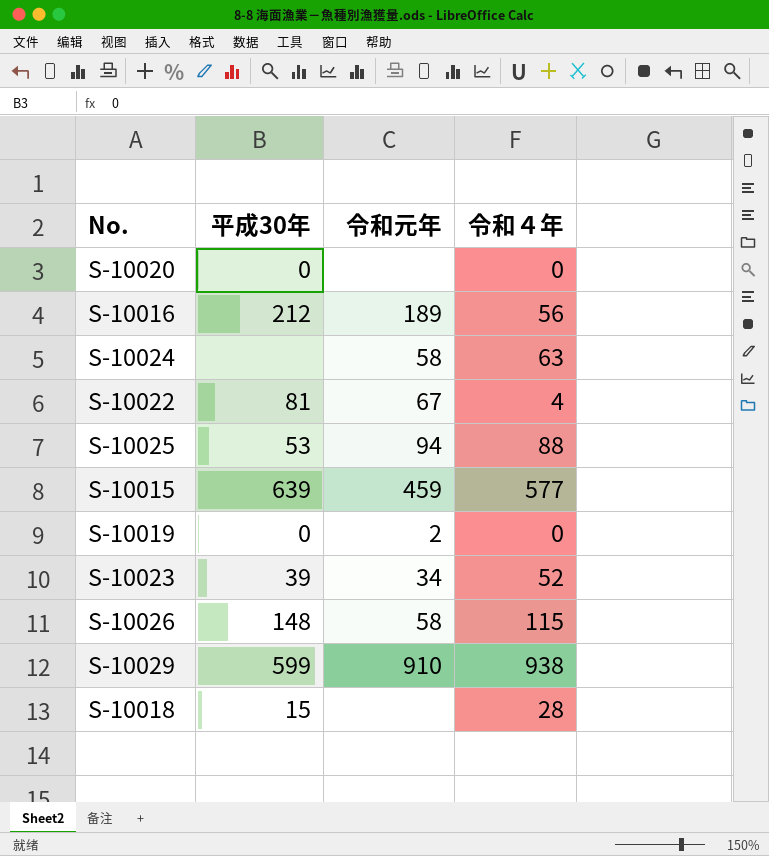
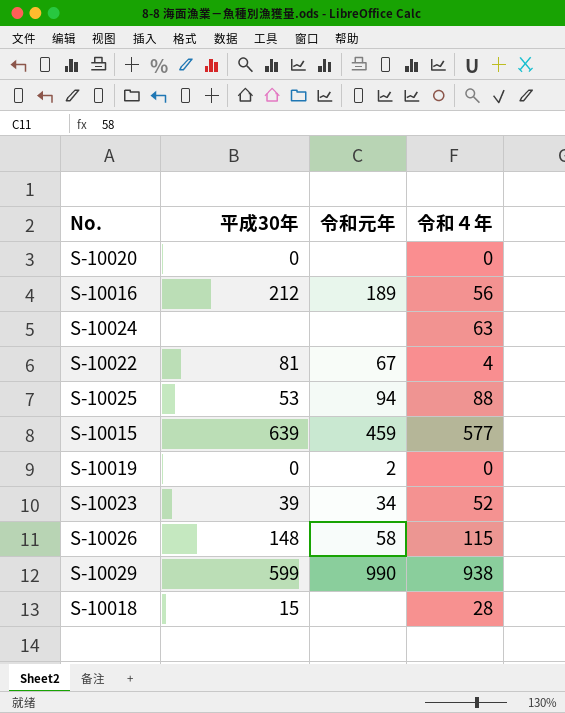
S-10024 | 令和元年: 58 -> none
S-10029 | 令和元年: 910 -> 990

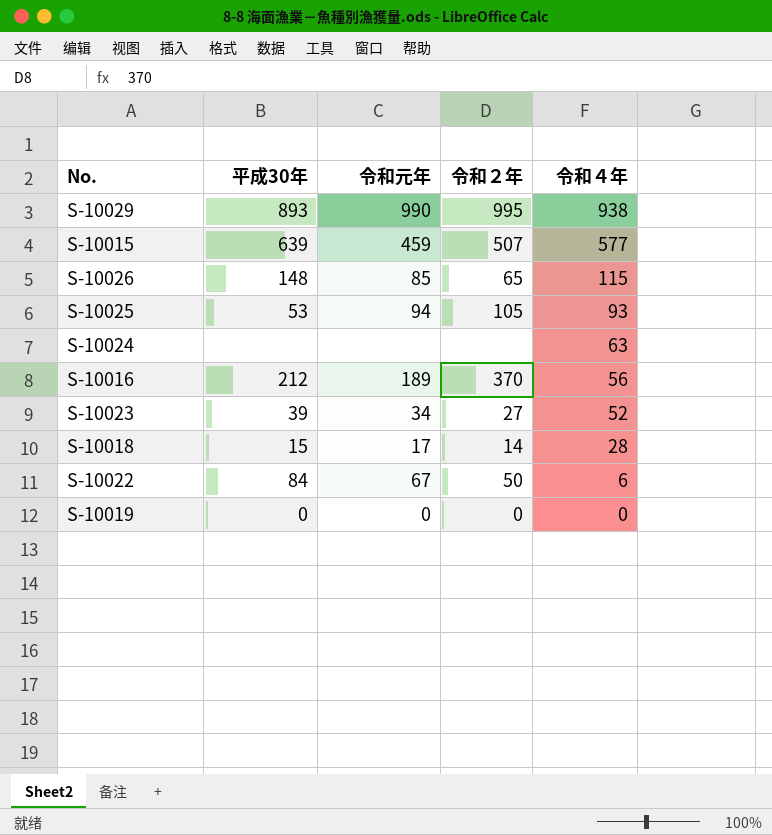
row order: none -> 令和４年 descending
column 令和２年 | position: none -> 4
row S-10020: 0 | none | 0 -> none
S-10029 | 平成30年: 599 -> 893
S-10026 | 令和元年: 58 -> 85
S-10025 | 令和４年: 88 -> 93
S-10018 | 令和元年: none -> 17
S-10022 | 平成30年: 81 -> 84
S-10022 | 令和４年: 4 -> 6
S-10019 | 令和元年: 2 -> 0

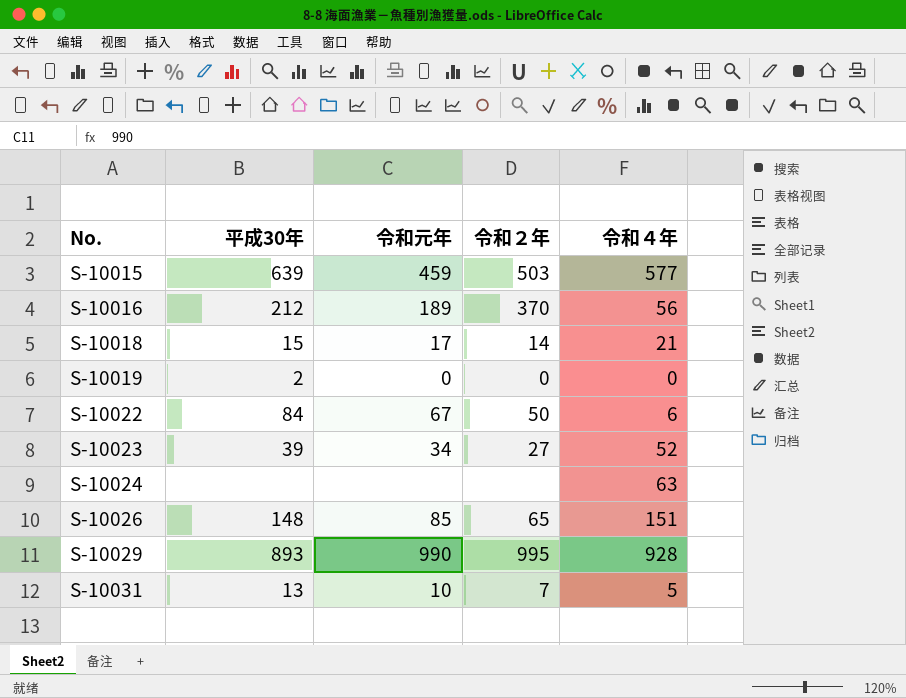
row order: 令和４年 descending -> No. ascending
row S-10025: 53 | 94 | 105 | 93 -> none
S-10015 | 令和２年: 507 -> 503
S-10018 | 令和４年: 28 -> 21
S-10019 | 平成30年: 0 -> 2
S-10026 | 令和４年: 115 -> 151
S-10029 | 令和４年: 938 -> 928
row S-10031: none -> 13 | 10 | 7 | 5

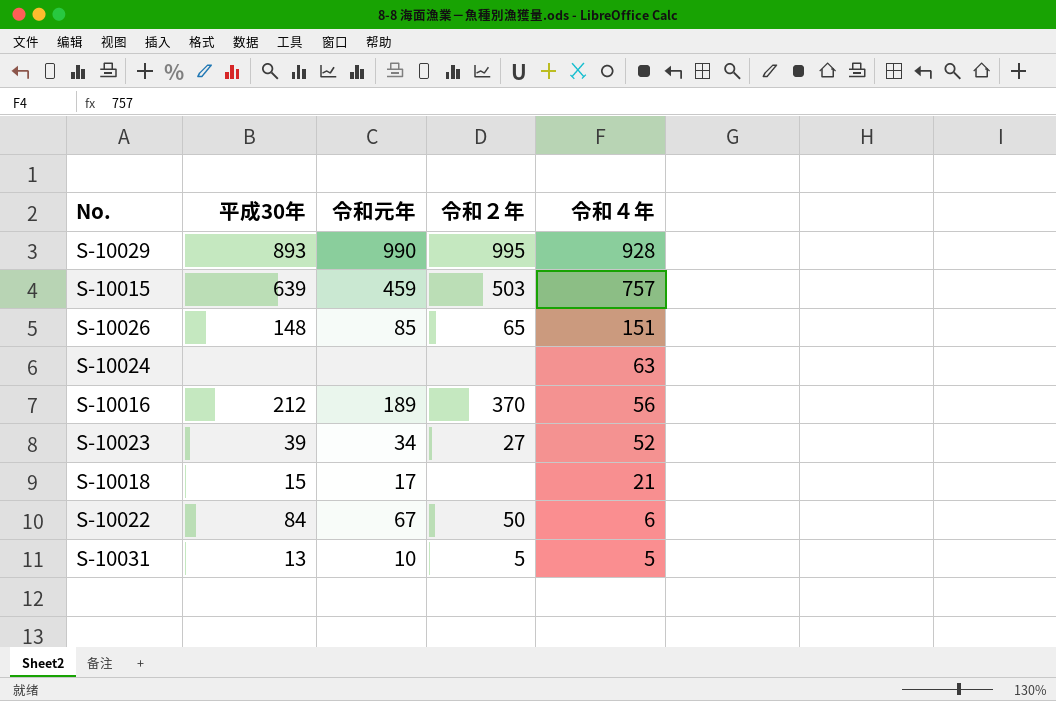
row order: No. ascending -> 令和４年 descending
row S-10019: 2 | 0 | 0 | 0 -> none
S-10015 | 令和４年: 577 -> 757
S-10018 | 令和２年: 14 -> none
S-10031 | 令和２年: 7 -> 5

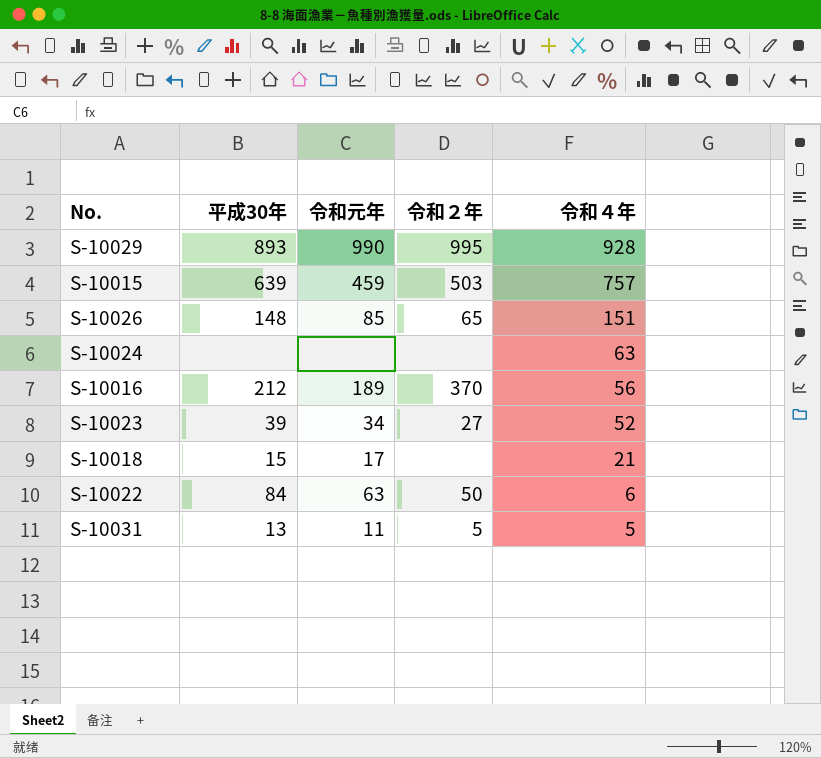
S-10022 | 令和元年: 67 -> 63
S-10031 | 令和元年: 10 -> 11

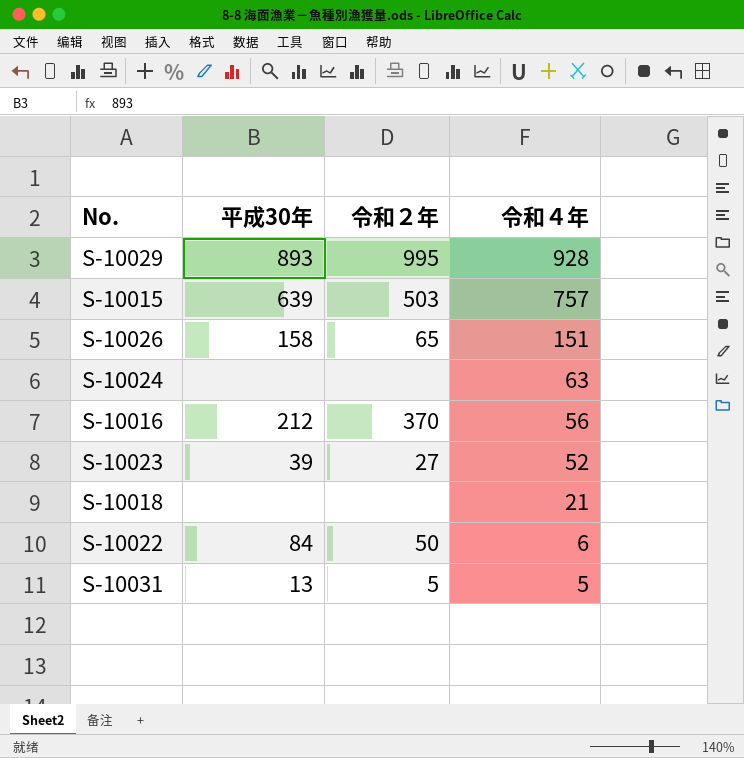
column 令和元年 | position: 3 -> none
S-10026 | 平成30年: 148 -> 158
S-10018 | 平成30年: 15 -> none

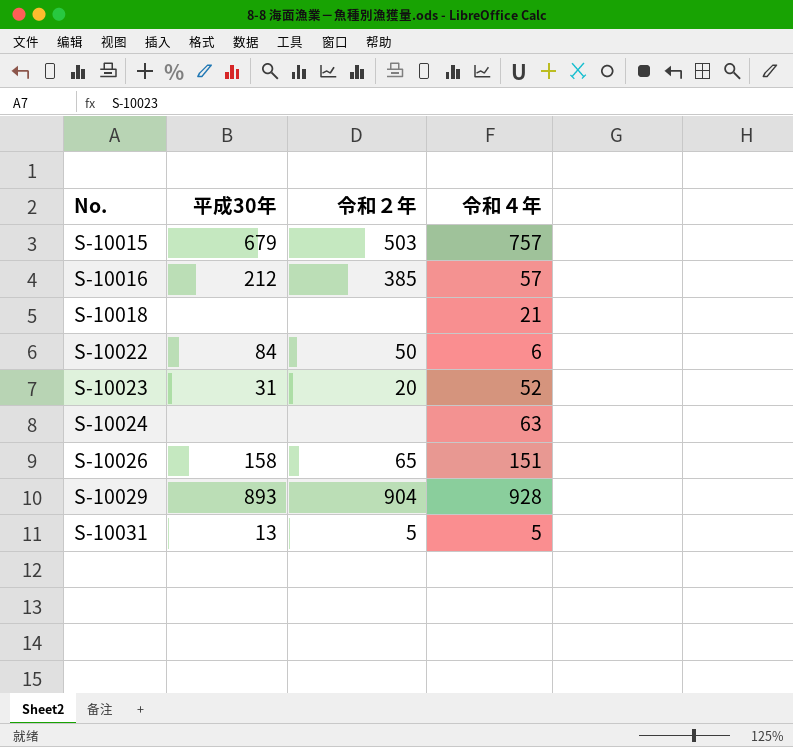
row order: 令和４年 descending -> No. ascending
S-10015 | 平成30年: 639 -> 679
S-10016 | 令和２年: 370 -> 385
S-10016 | 令和４年: 56 -> 57
S-10023 | 平成30年: 39 -> 31
S-10023 | 令和２年: 27 -> 20
S-10029 | 令和２年: 995 -> 904

